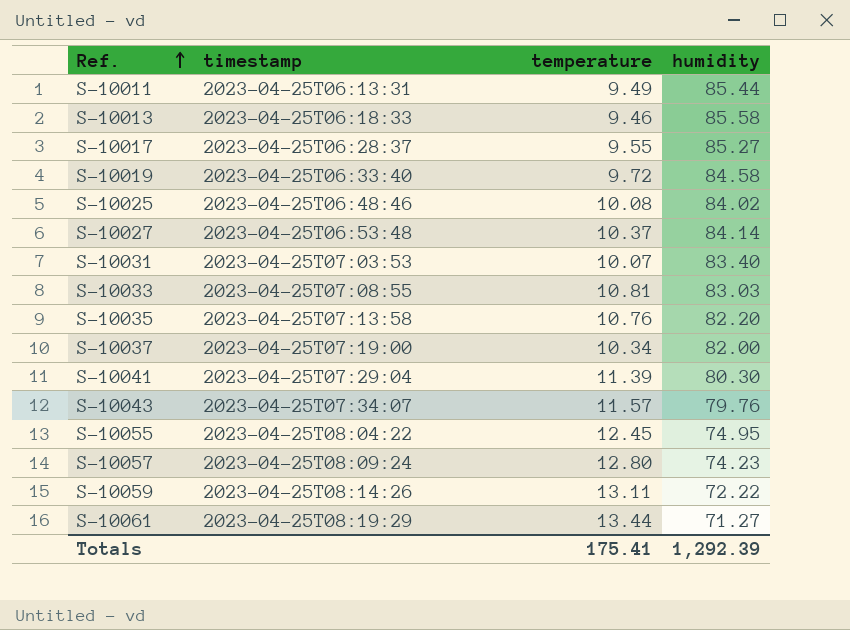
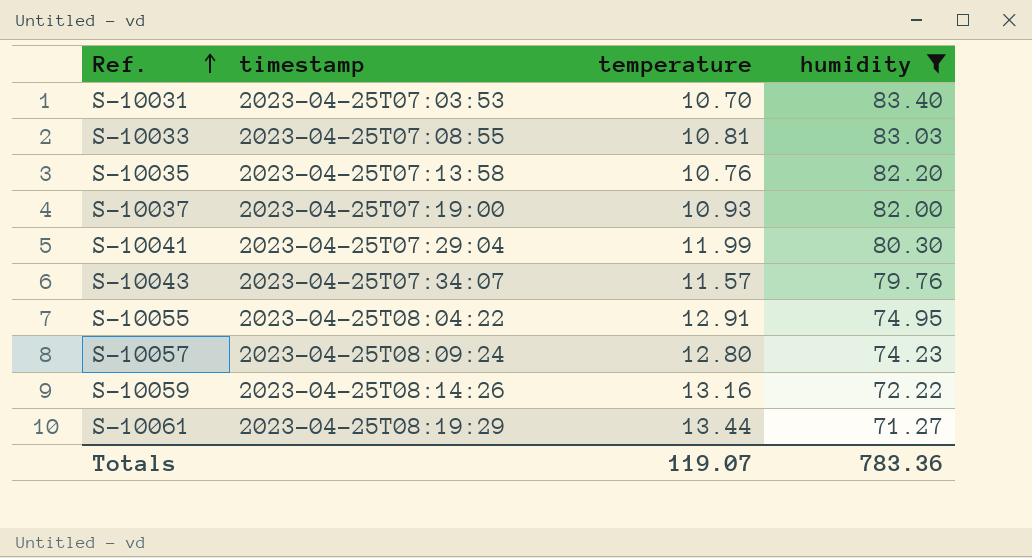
filter: none -> humidity <= 83.40
S-10031 | temperature: 10.07 -> 10.70
S-10037 | temperature: 10.34 -> 10.93
S-10041 | temperature: 11.39 -> 11.99
S-10055 | temperature: 12.45 -> 12.91
S-10059 | temperature: 13.11 -> 13.16
Totals | temperature: 175.41 -> 119.07
Totals | humidity: 1,292.39 -> 783.36

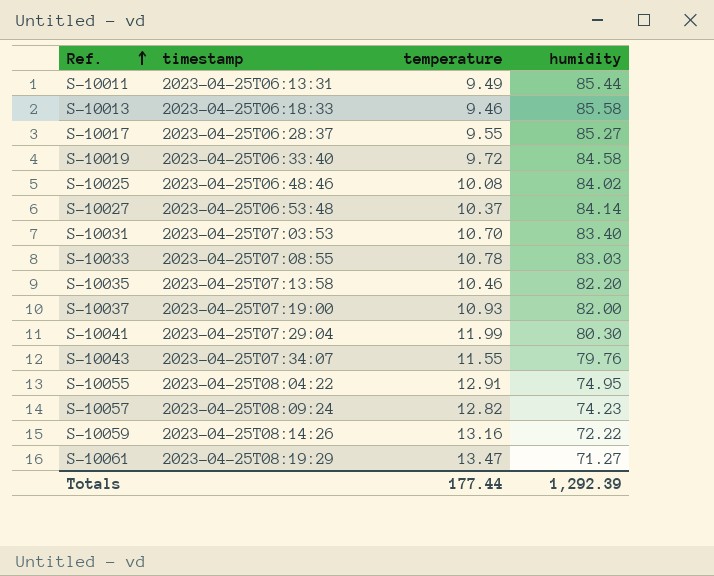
filter: humidity <= 83.40 -> none
S-10033 | temperature: 10.81 -> 10.78
S-10035 | temperature: 10.76 -> 10.46
S-10043 | temperature: 11.57 -> 11.55
S-10057 | temperature: 12.80 -> 12.82
S-10061 | temperature: 13.44 -> 13.47
Totals | temperature: 119.07 -> 177.44
Totals | humidity: 783.36 -> 1,292.39

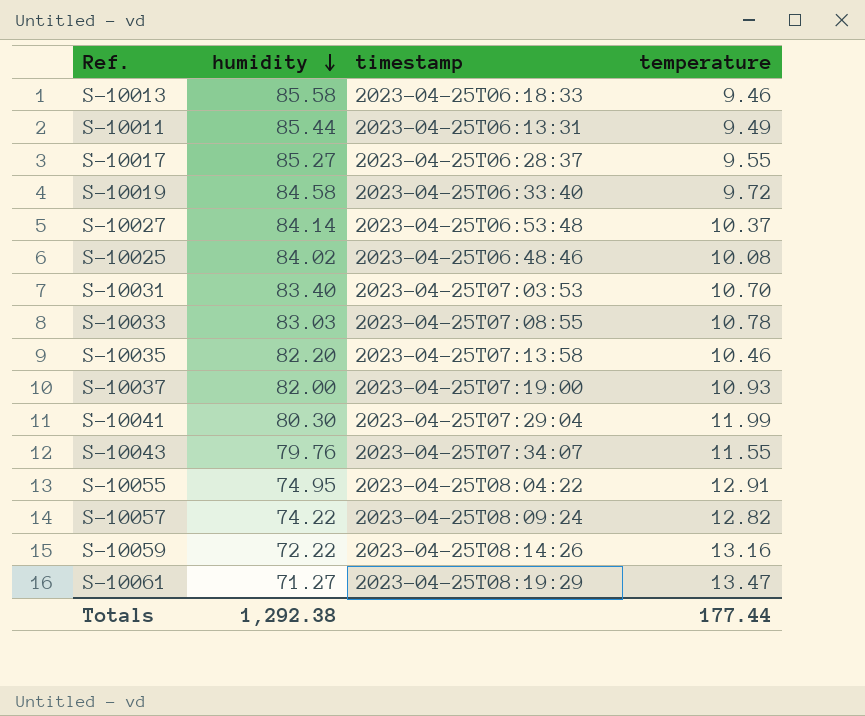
row order: Ref. ascending -> humidity descending
column humidity | position: 4 -> 2
S-10057 | humidity: 74.23 -> 74.22
Totals | humidity: 1,292.39 -> 1,292.38

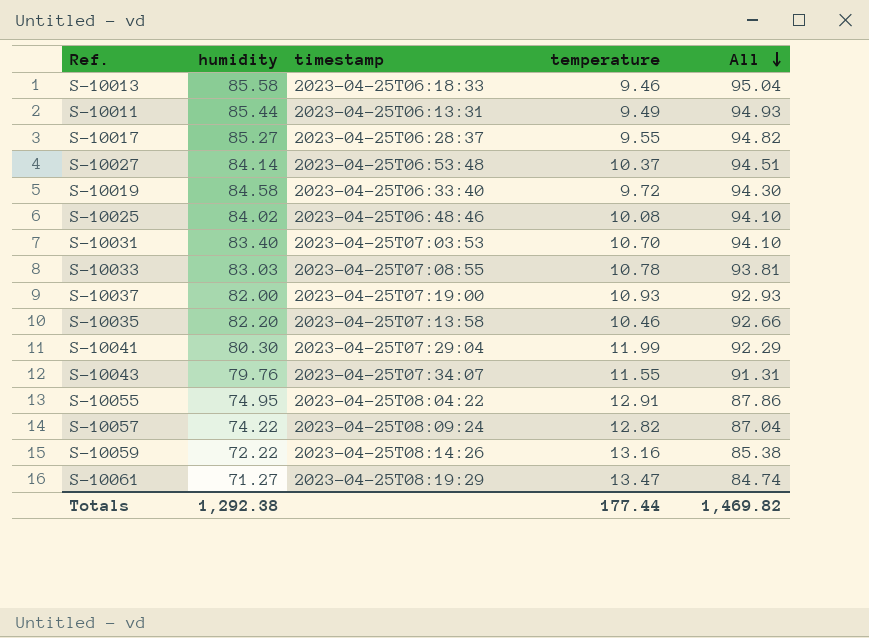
row order: humidity descending -> All descending
column All | formula: none -> [humidity] + [temperature]

